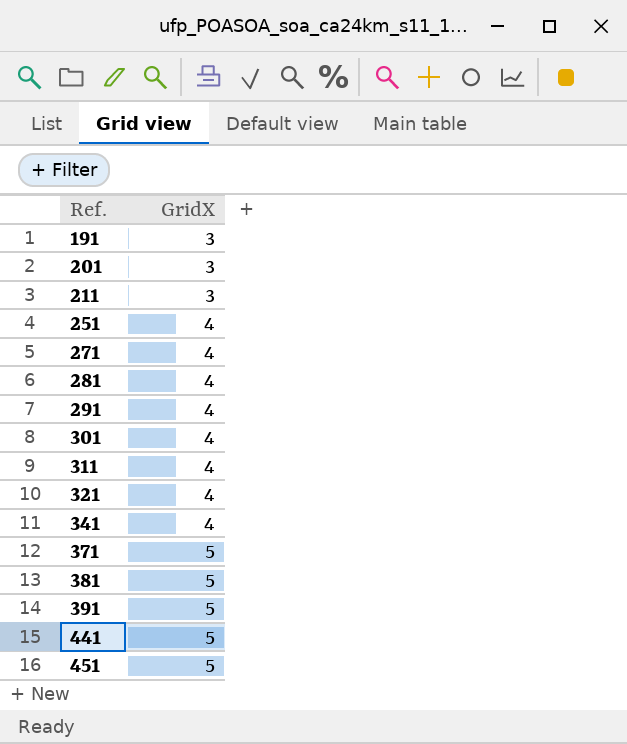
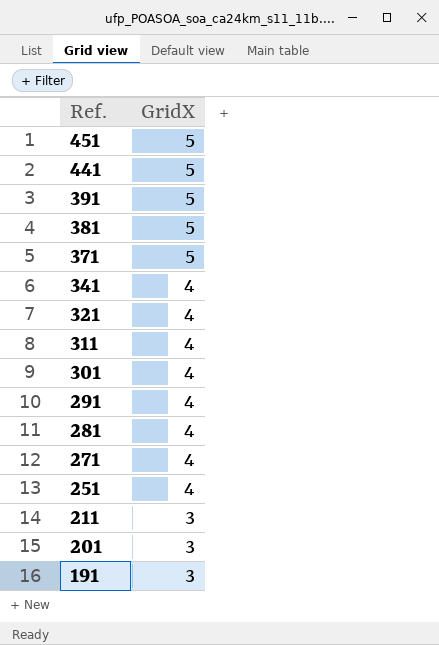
row order: Ref. ascending -> Ref. descending

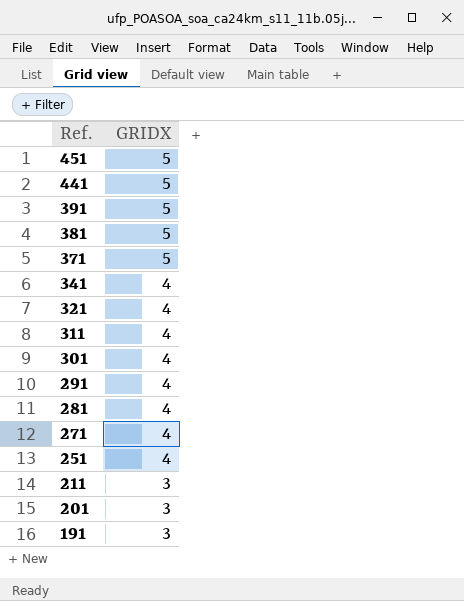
column name: GridX -> GRIDX

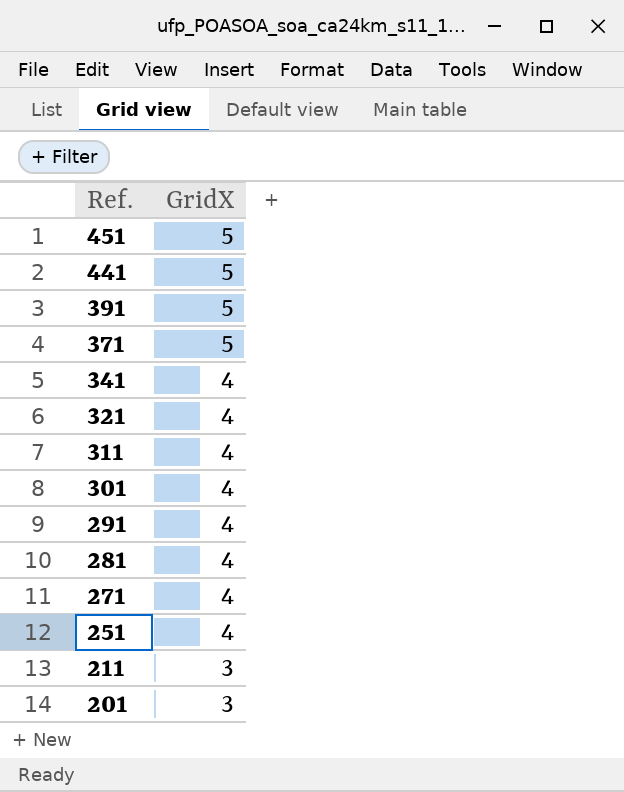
column name: GRIDX -> GridX
row 381: 5 -> none
row 191: 3 -> none

